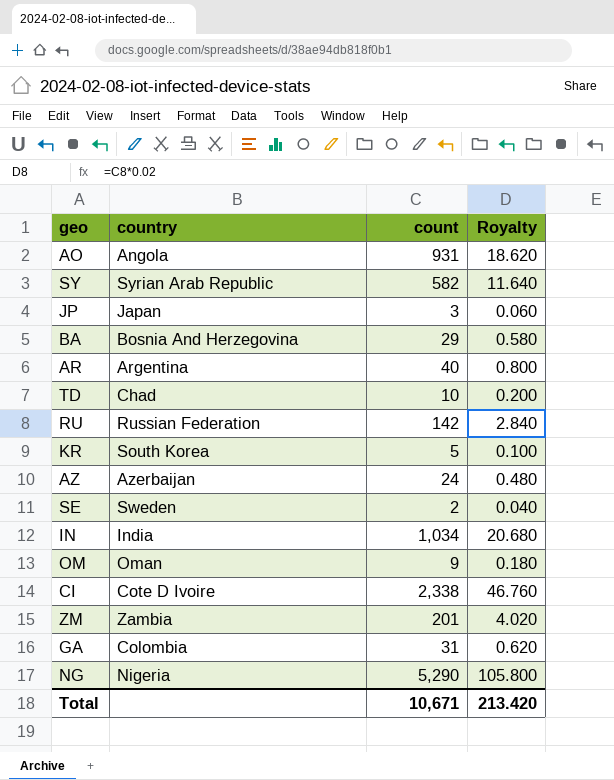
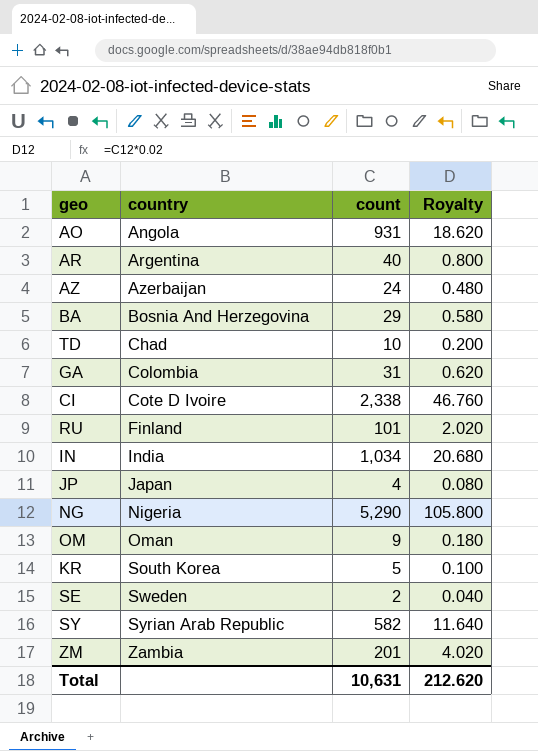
row order: none -> country ascending
RU | country: Russian Federation -> Finland
RU | count: 142 -> 101
RU | Royalty: 2.840 -> 2.020
JP | count: 3 -> 4
JP | Royalty: 0.060 -> 0.080
Total | count: 10,671 -> 10,631
Total | Royalty: 213.420 -> 212.620

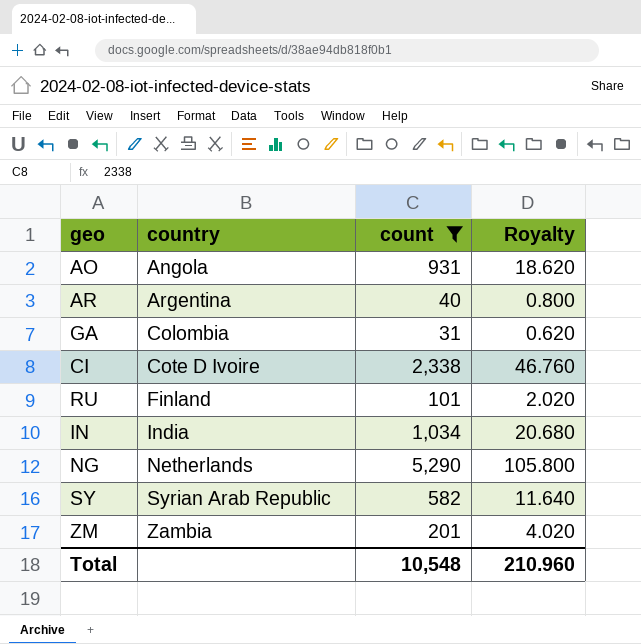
filter: none -> count >= 31
NG | country: Nigeria -> Netherlands
Total | count: 10,631 -> 10,548
Total | Royalty: 212.620 -> 210.960

